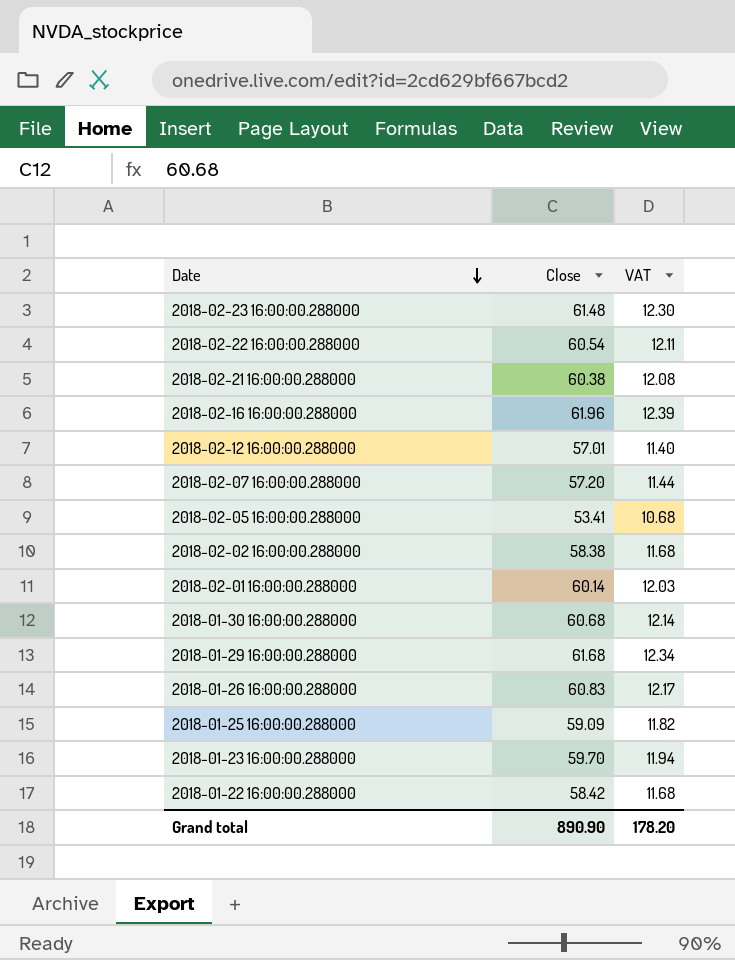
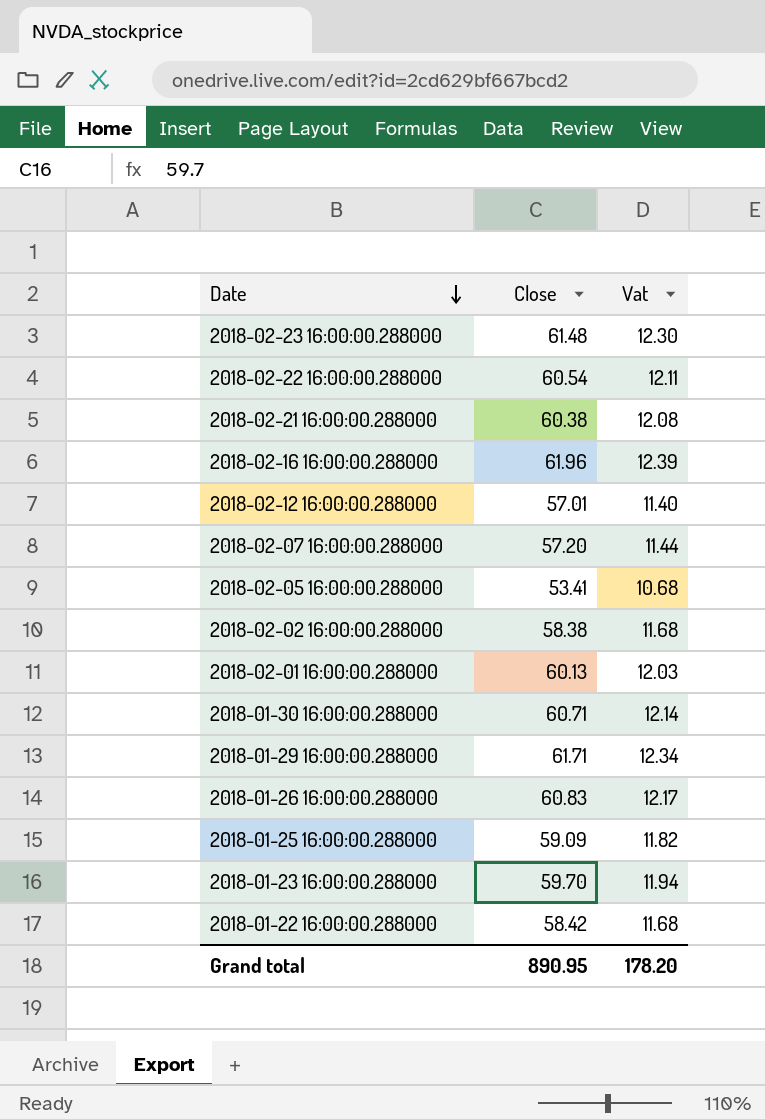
column name: VAT -> Vat
2018-02-01 16:00:00.288000 | Close: 60.14 -> 60.13
2018-01-30 16:00:00.288000 | Close: 60.68 -> 60.71
2018-01-29 16:00:00.288000 | Close: 61.68 -> 61.71
Grand total | Close: 890.90 -> 890.95

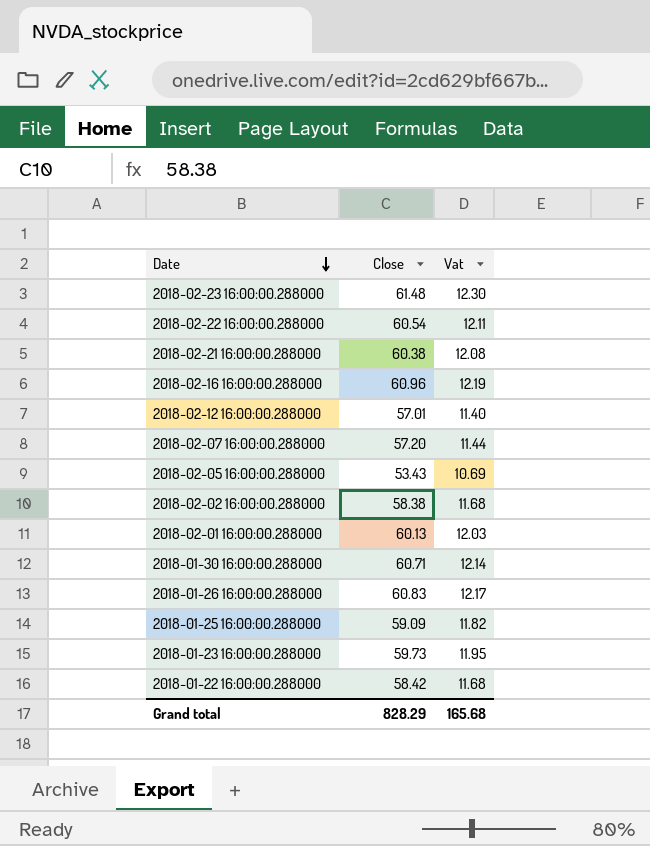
row 2018-01-29 16:00:00.288000: 61.71 | 12.34 -> none
2018-02-16 16:00:00.288000 | Close: 61.96 -> 60.96
2018-02-16 16:00:00.288000 | Vat: 12.39 -> 12.19
2018-02-05 16:00:00.288000 | Close: 53.41 -> 53.43
2018-02-05 16:00:00.288000 | Vat: 10.68 -> 10.69
2018-01-23 16:00:00.288000 | Close: 59.70 -> 59.73
2018-01-23 16:00:00.288000 | Vat: 11.94 -> 11.95
Grand total | Close: 890.95 -> 828.29
Grand total | Vat: 178.20 -> 165.68

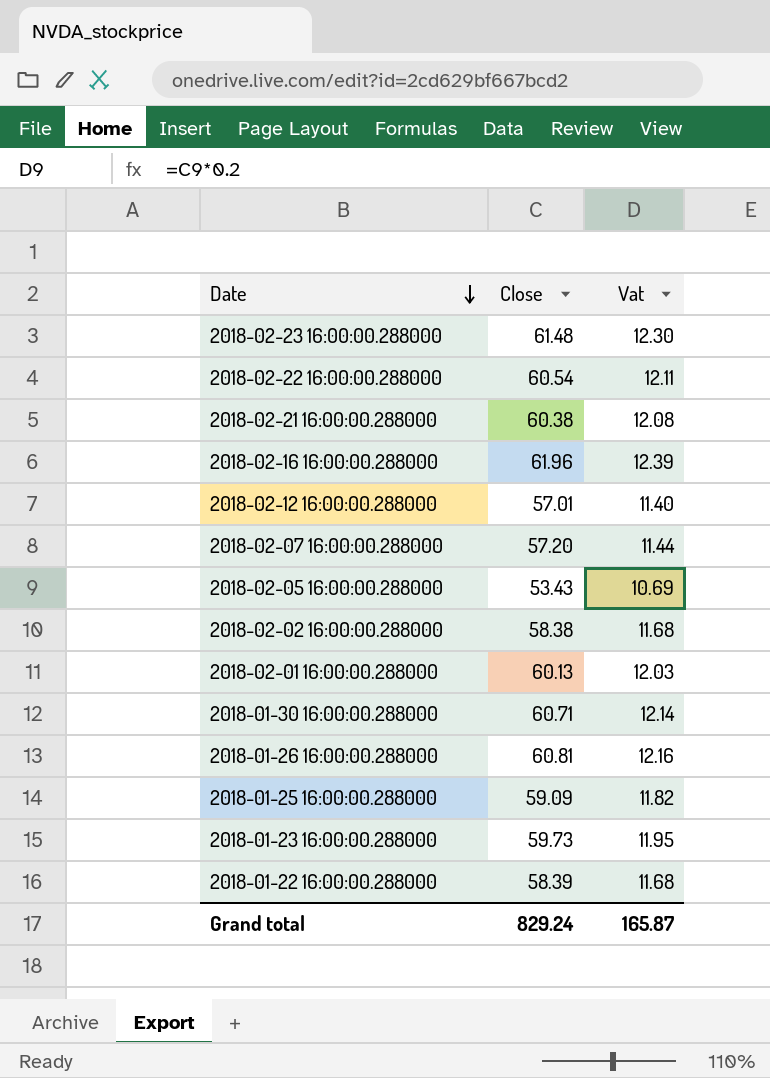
2018-02-16 16:00:00.288000 | Close: 60.96 -> 61.96
2018-02-16 16:00:00.288000 | Vat: 12.19 -> 12.39
2018-01-26 16:00:00.288000 | Close: 60.83 -> 60.81
2018-01-26 16:00:00.288000 | Vat: 12.17 -> 12.16
2018-01-22 16:00:00.288000 | Close: 58.42 -> 58.39
Grand total | Close: 828.29 -> 829.24
Grand total | Vat: 165.68 -> 165.87

